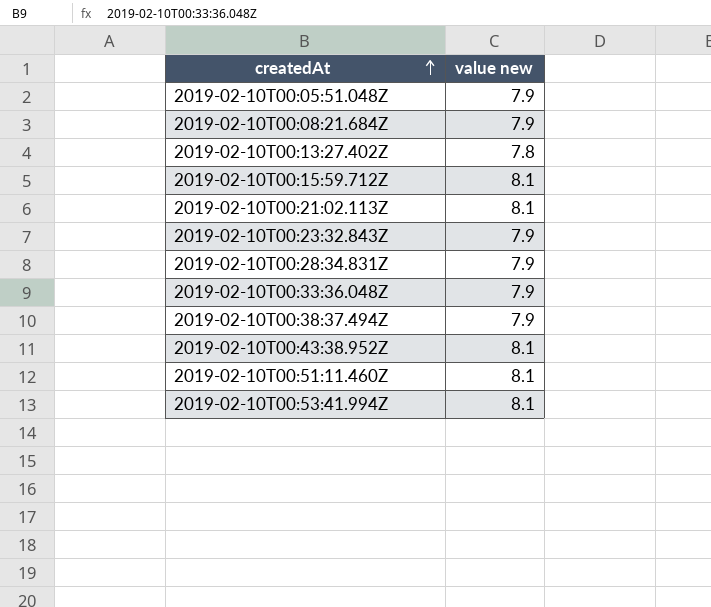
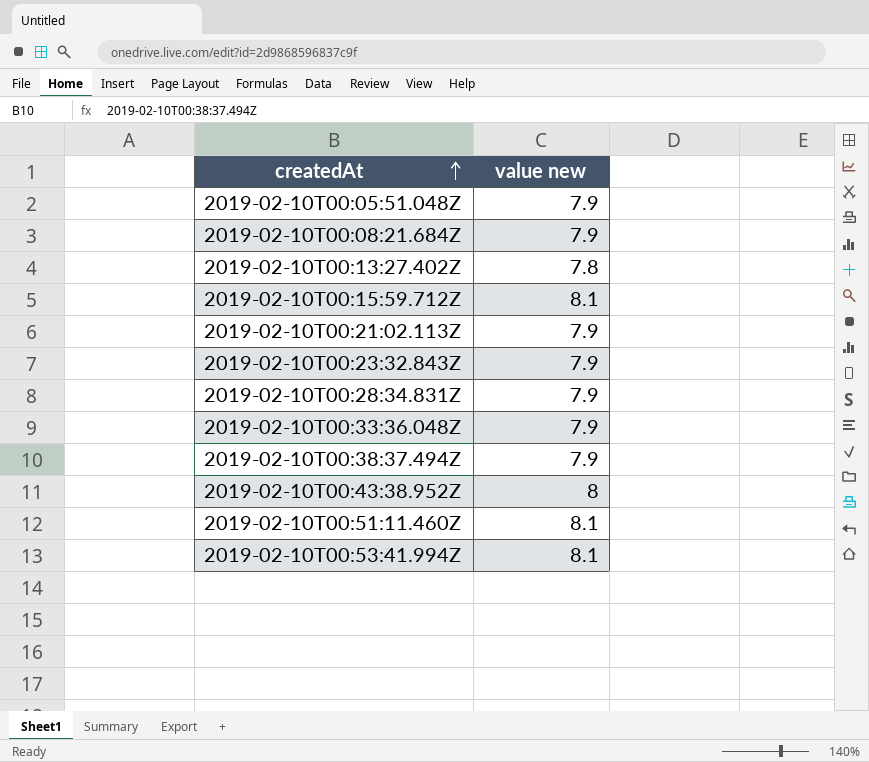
2019-02-10T00:21:02.113Z | value new: 8.1 -> 7.9
2019-02-10T00:43:38.952Z | value new: 8.1 -> 8

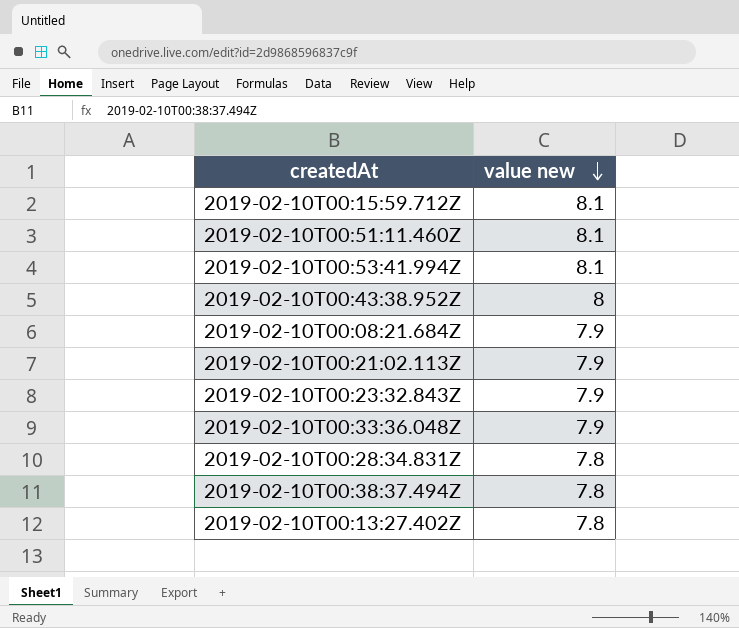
row order: createdAt ascending -> value new descending
row 2019-02-10T00:05:51.048Z: 7.9 -> none
2019-02-10T00:28:34.831Z | value new: 7.9 -> 7.8
2019-02-10T00:38:37.494Z | value new: 7.9 -> 7.8

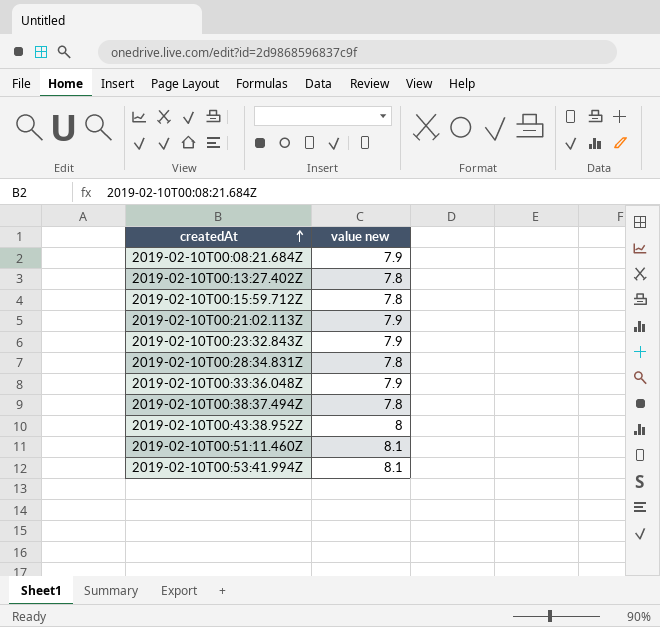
row order: value new descending -> createdAt ascending
2019-02-10T00:15:59.712Z | value new: 8.1 -> 7.8

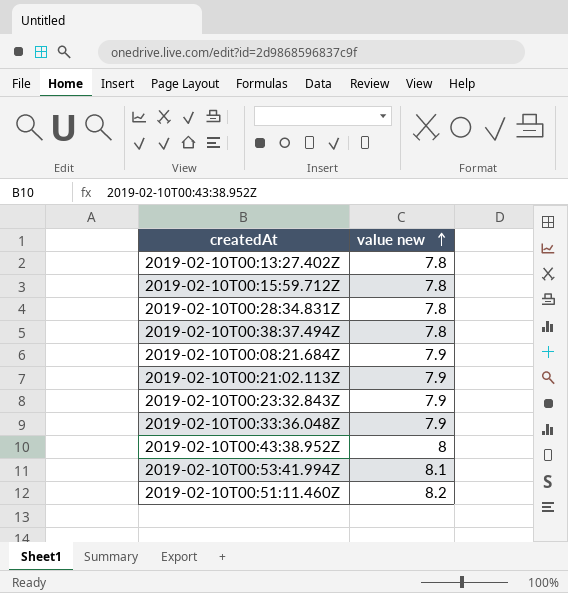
row order: createdAt ascending -> value new ascending
2019-02-10T00:51:11.460Z | value new: 8.1 -> 8.2

